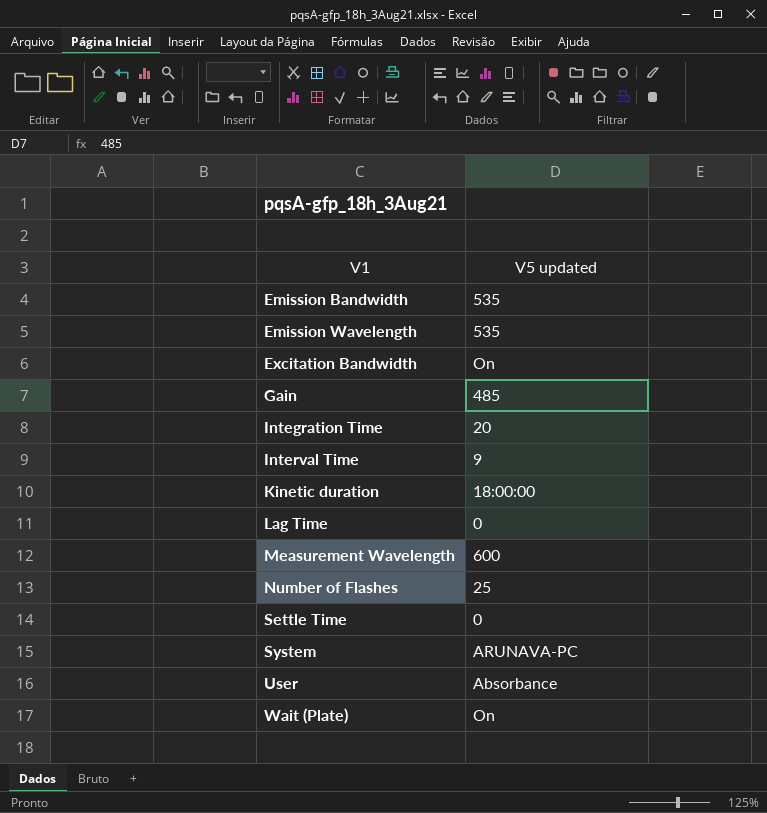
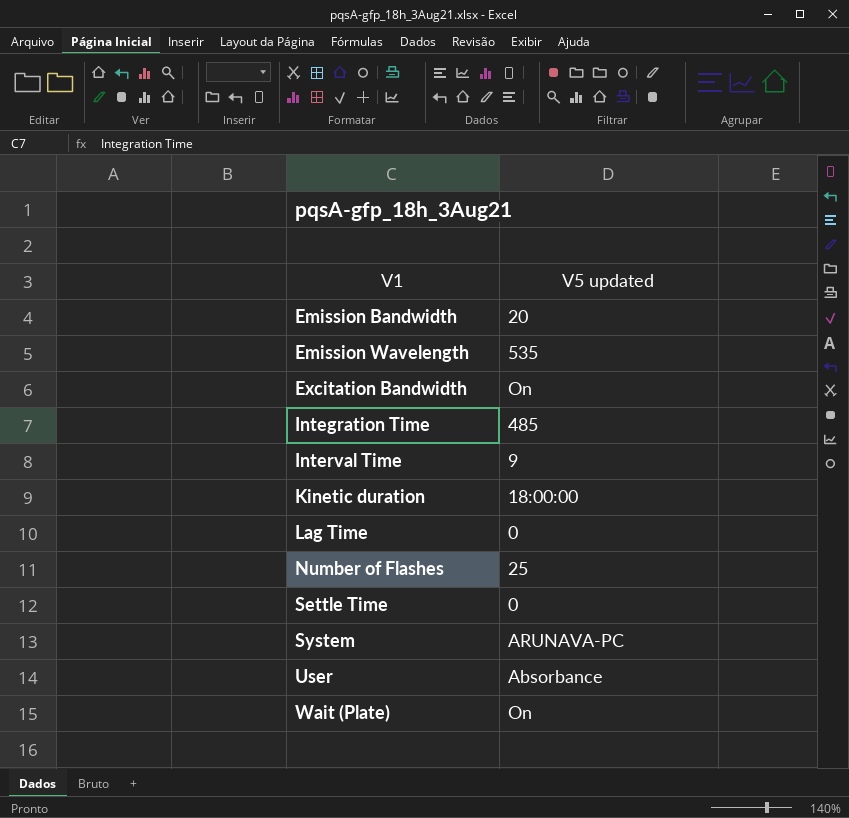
row Gain: 485 -> none
row Measurement Wavelength: 600 -> none
Emission Bandwidth | V5 updated: 535 -> 20
Integration Time | V5 updated: 20 -> 485

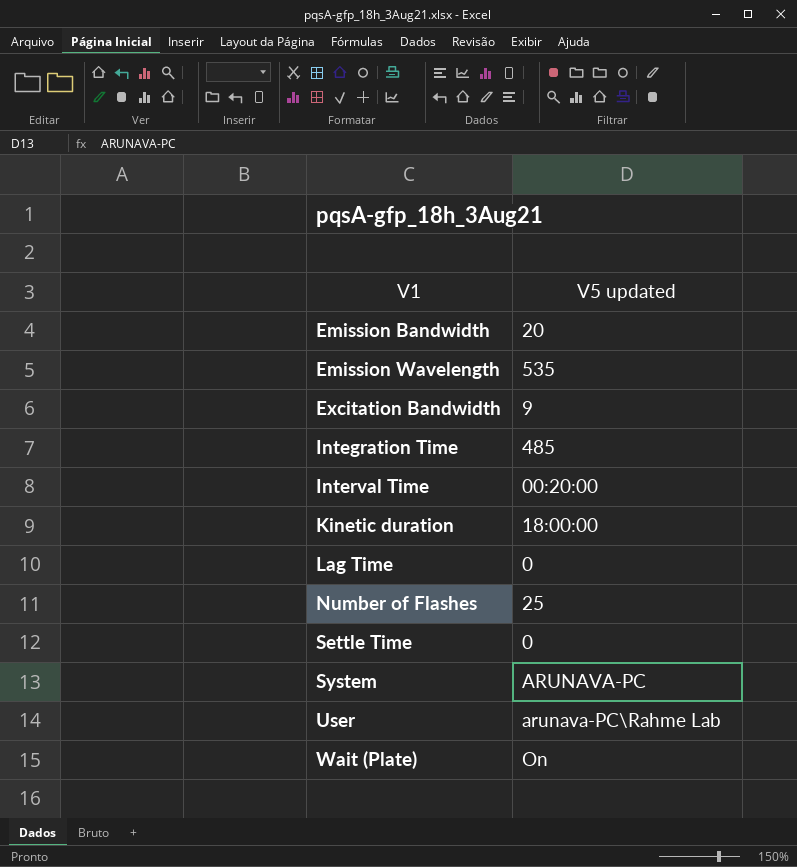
Excitation Bandwidth | V5 updated: On -> 9
Interval Time | V5 updated: 9 -> 00:20:00
User | V5 updated: Absorbance -> arunava-PC\Rahme Lab

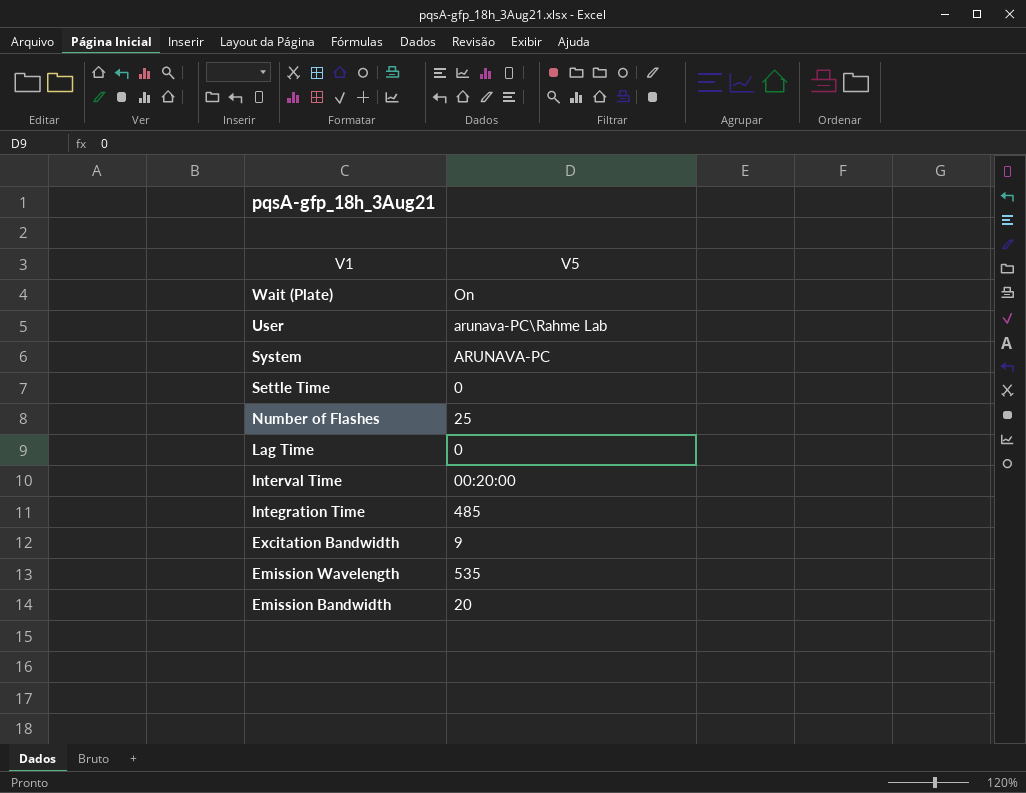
row order: V1 ascending -> V1 descending
column name: V5 updated -> V5
row Kinetic duration: 18:00:00 -> none

